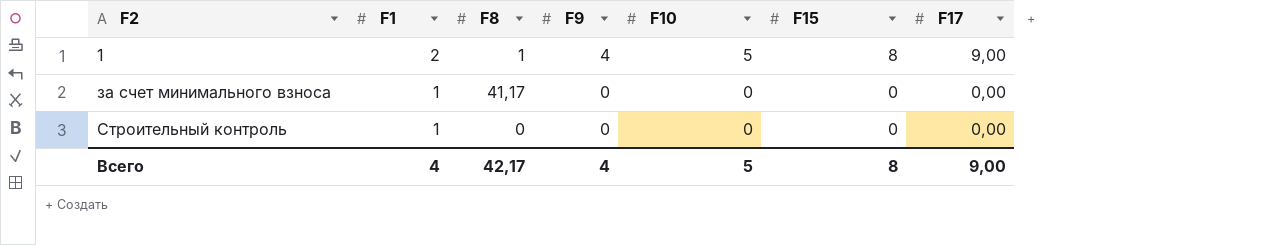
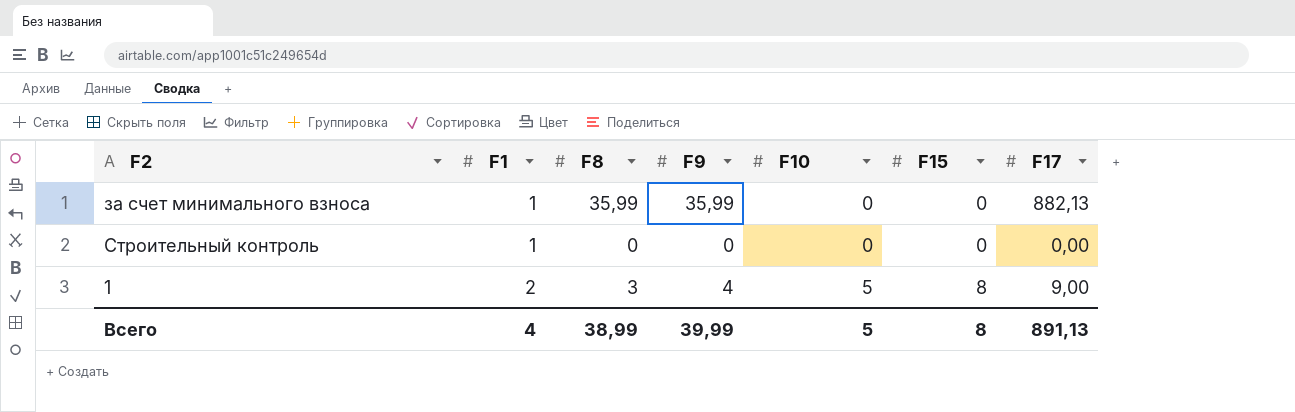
row order: F2 ascending -> F1 ascending
за счет минимального взноса | F8: 41,17 -> 35,99
за счет минимального взноса | F9: 0 -> 35,99
за счет минимального взноса | F17: 0,00 -> 882,13
1 | F8: 1 -> 3
Всего | F8: 42,17 -> 38,99
Всего | F9: 4 -> 39,99
Всего | F17: 9,00 -> 891,13

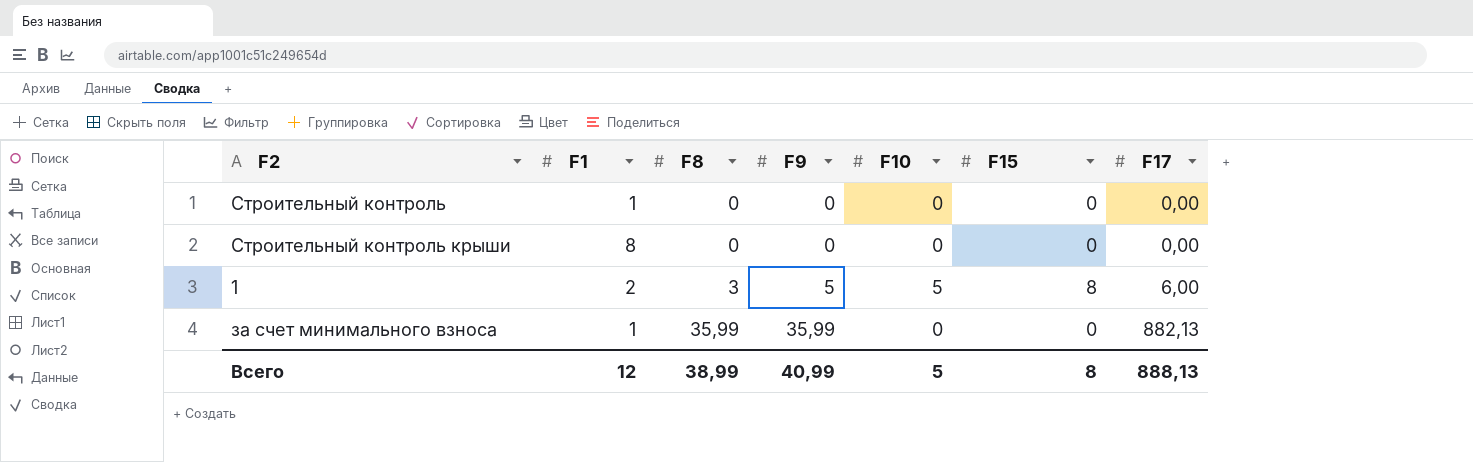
row order: F1 ascending -> F8 ascending
row Строительный контроль крыши: none -> 8 | 0 | 0 | 0 | 0 | 0,00
1 | F9: 4 -> 5
1 | F17: 9,00 -> 6,00
Всего | F1: 4 -> 12
Всего | F9: 39,99 -> 40,99
Всего | F17: 891,13 -> 888,13

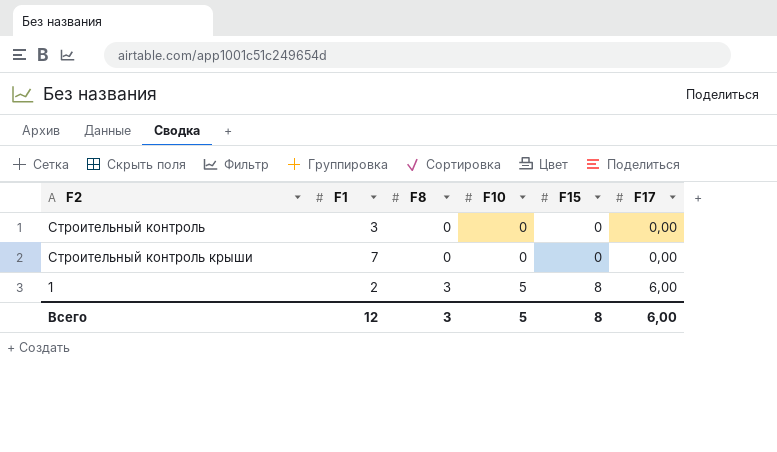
column F9 | position: 4 -> none
row за счет минимального взноса: 1 | 35,99 | 35,99 | 0 | 0 | 882,13 -> none
Строительный контроль | F1: 1 -> 3
Строительный контроль крыши | F1: 8 -> 7
Всего | F8: 38,99 -> 3
Всего | F17: 888,13 -> 6,00

